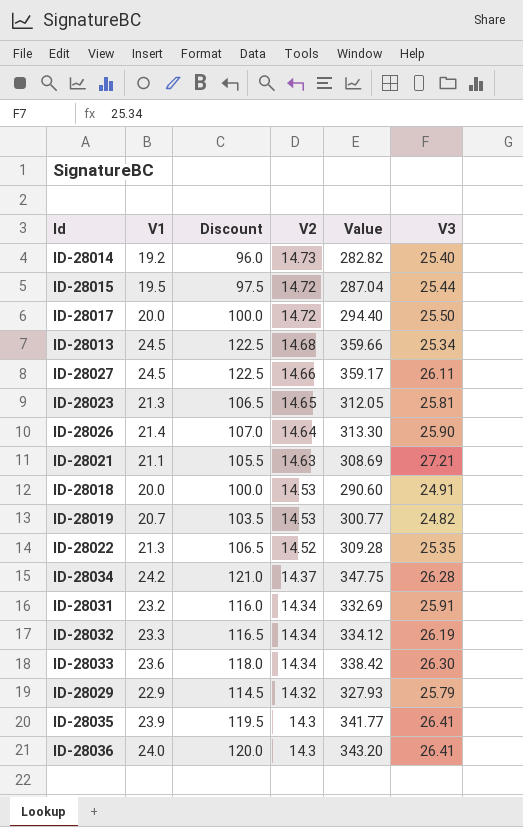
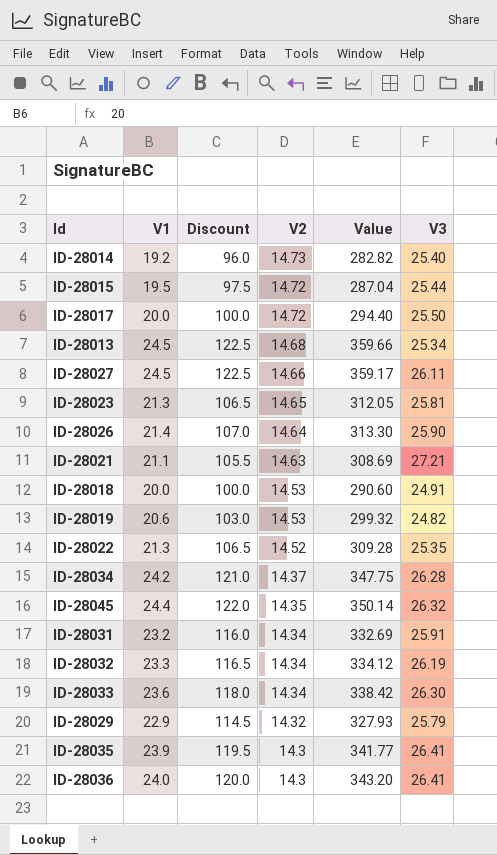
ID-28019 | V1: 20.7 -> 20.6
ID-28019 | Discount: 103.5 -> 103.0
ID-28019 | Value: 300.77 -> 299.32
row ID-28045: none -> 24.4 | 122.0 | 14.35 | 350.14 | 26.32

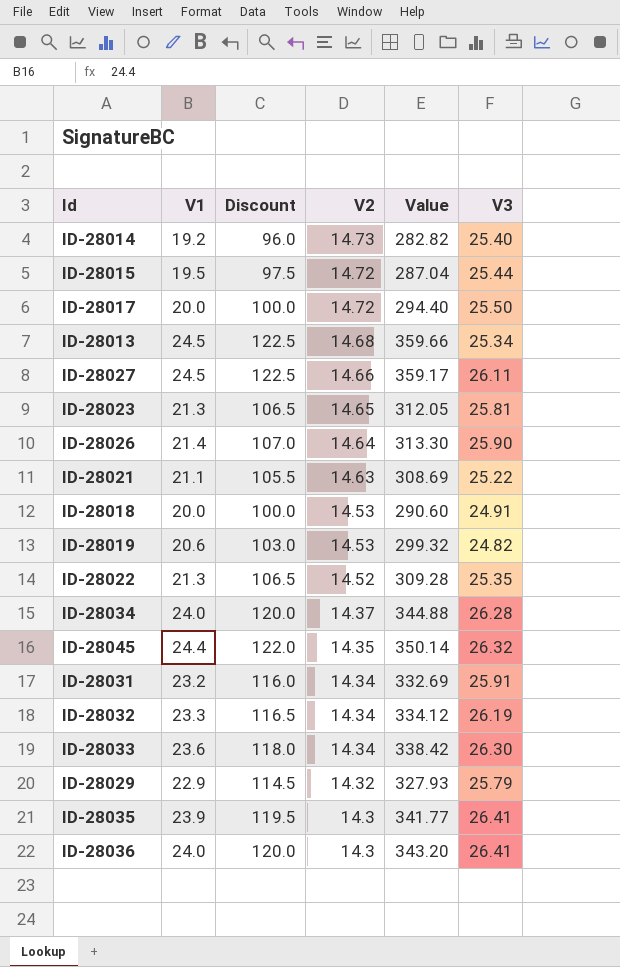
ID-28021 | V3: 27.21 -> 25.22
ID-28034 | V1: 24.2 -> 24.0
ID-28034 | Discount: 121.0 -> 120.0
ID-28034 | Value: 347.75 -> 344.88

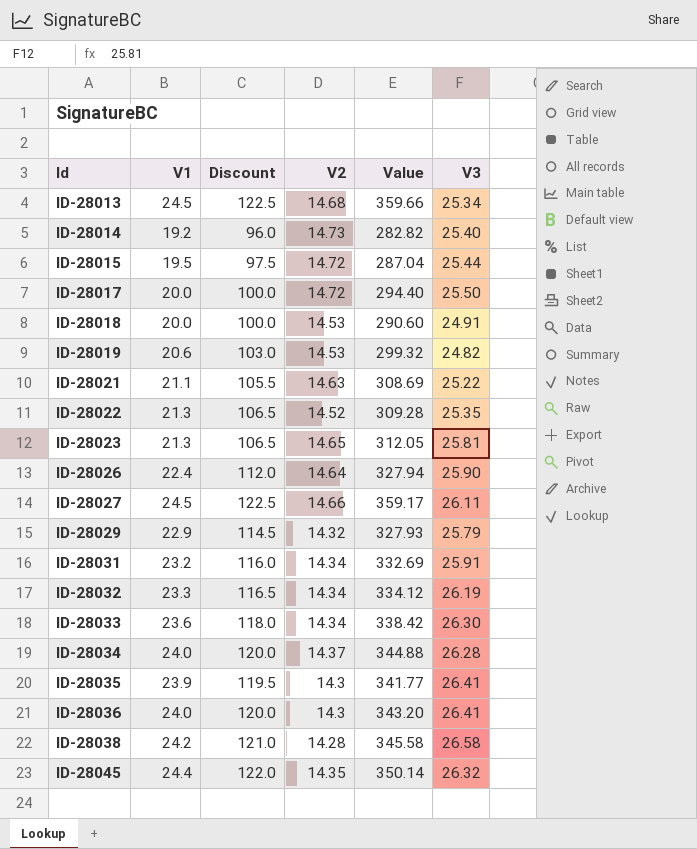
row order: V2 descending -> Id ascending
ID-28026 | V1: 21.4 -> 22.4
ID-28026 | Discount: 107.0 -> 112.0
ID-28026 | Value: 313.30 -> 327.94
row ID-28038: none -> 24.2 | 121.0 | 14.28 | 345.58 | 26.58

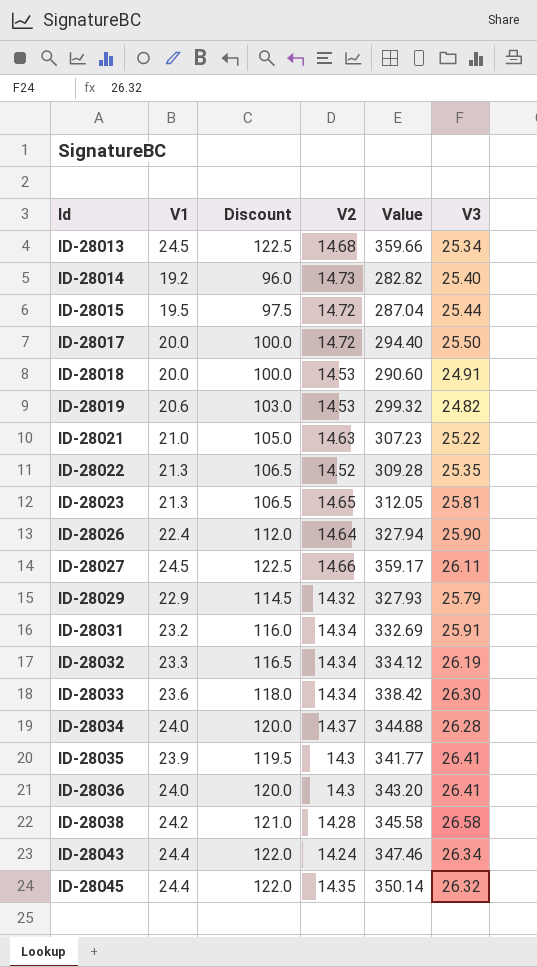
ID-28021 | V1: 21.1 -> 21.0
ID-28021 | Discount: 105.5 -> 105.0
ID-28021 | Value: 308.69 -> 307.23
row ID-28043: none -> 24.4 | 122.0 | 14.24 | 347.46 | 26.34

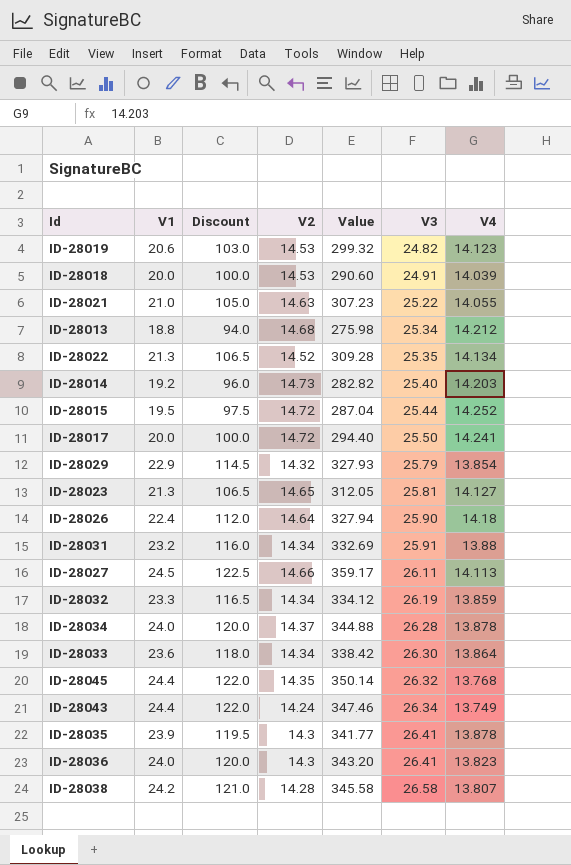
row order: Id ascending -> V3 ascending
column V4 | position: none -> 7
ID-28013 | V1: 24.5 -> 18.8
ID-28013 | Discount: 122.5 -> 94.0
ID-28013 | Value: 359.66 -> 275.98

